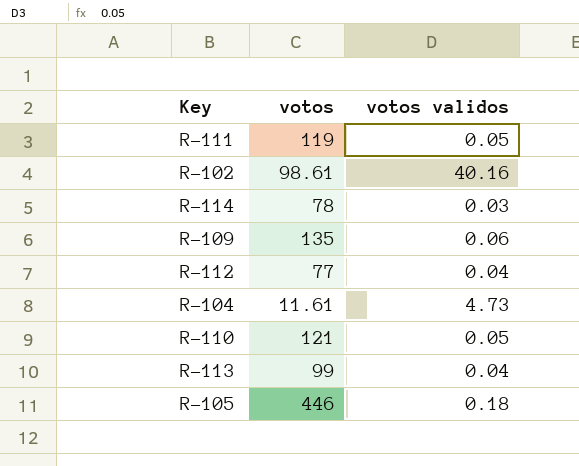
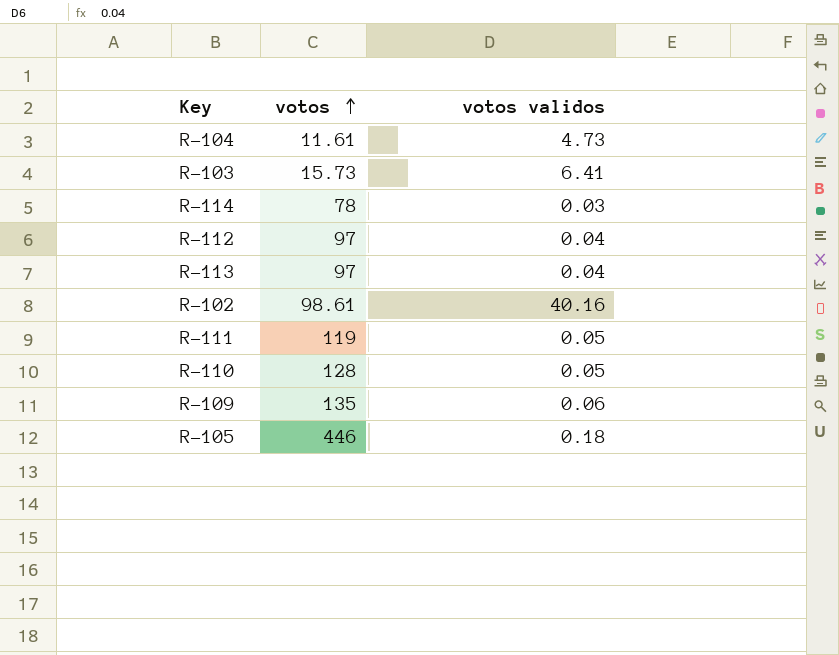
row order: none -> votos ascending
row R-103: none -> 15.73 | 6.41
R-112 | votos: 77 -> 97
R-113 | votos: 99 -> 97
R-110 | votos: 121 -> 128

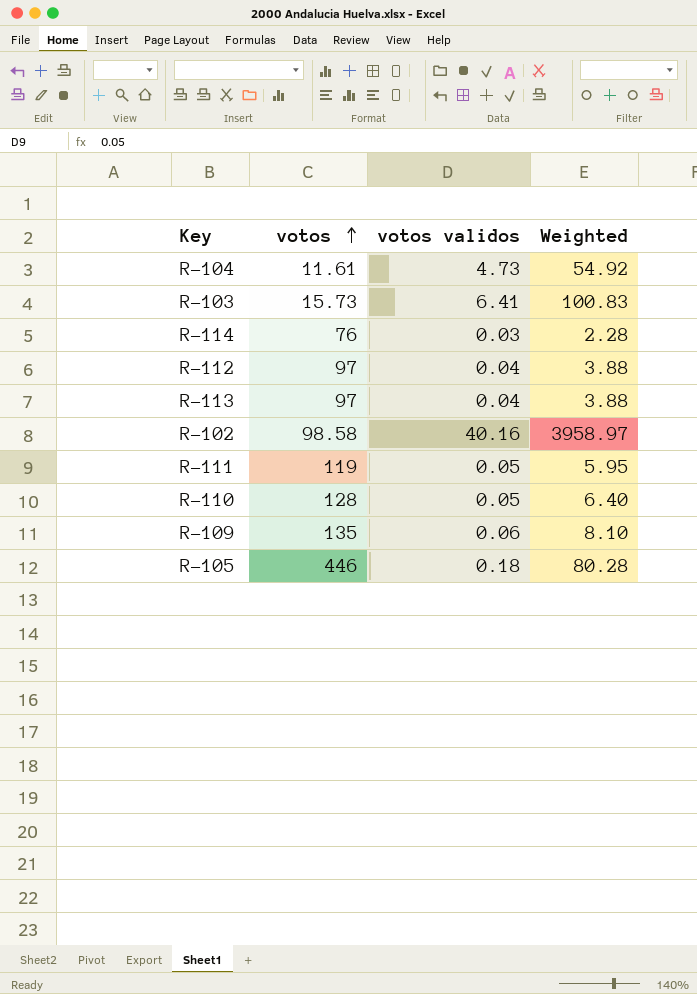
column Weighted | formula: none -> [votos] * [votos validos]
R-114 | votos: 78 -> 76
R-102 | votos: 98.61 -> 98.58

